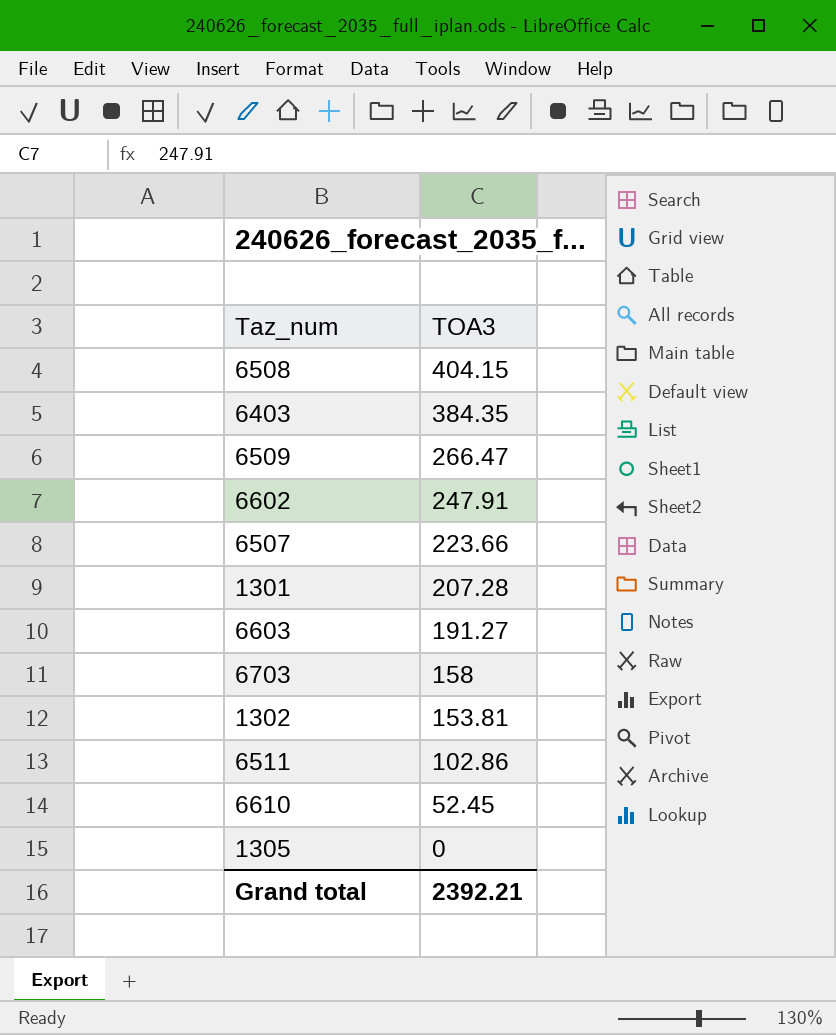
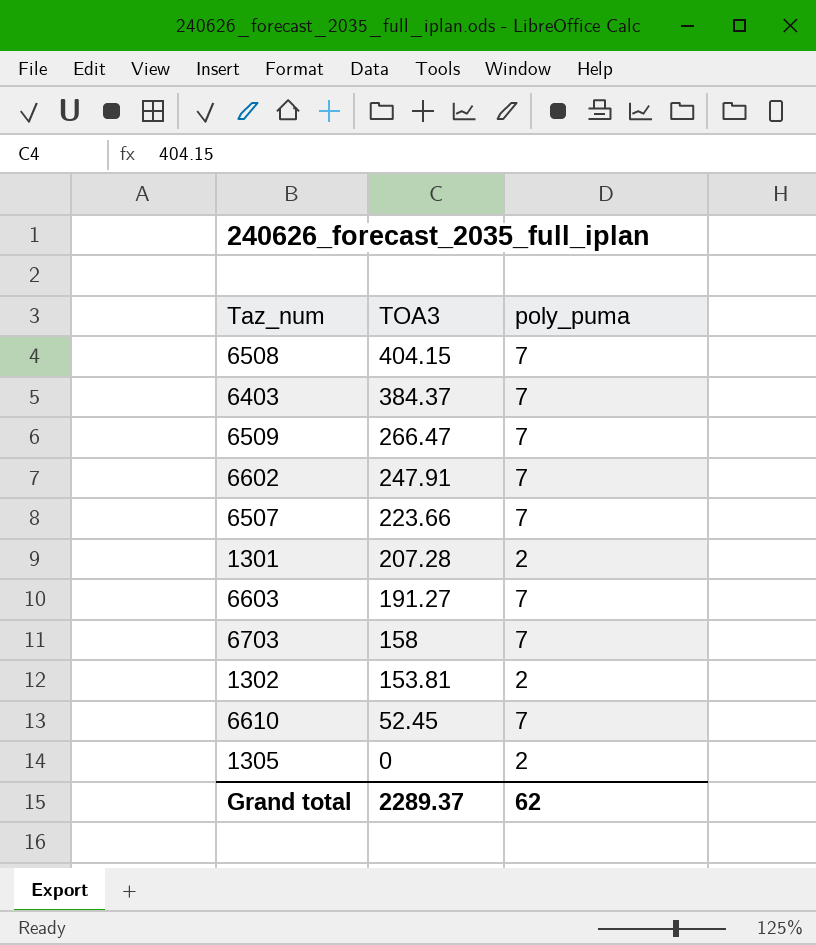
column poly_puma | position: none -> 3
row 6511: 102.86 -> none
6403 | TOA3: 384.35 -> 384.37
Grand total | TOA3: 2392.21 -> 2289.37

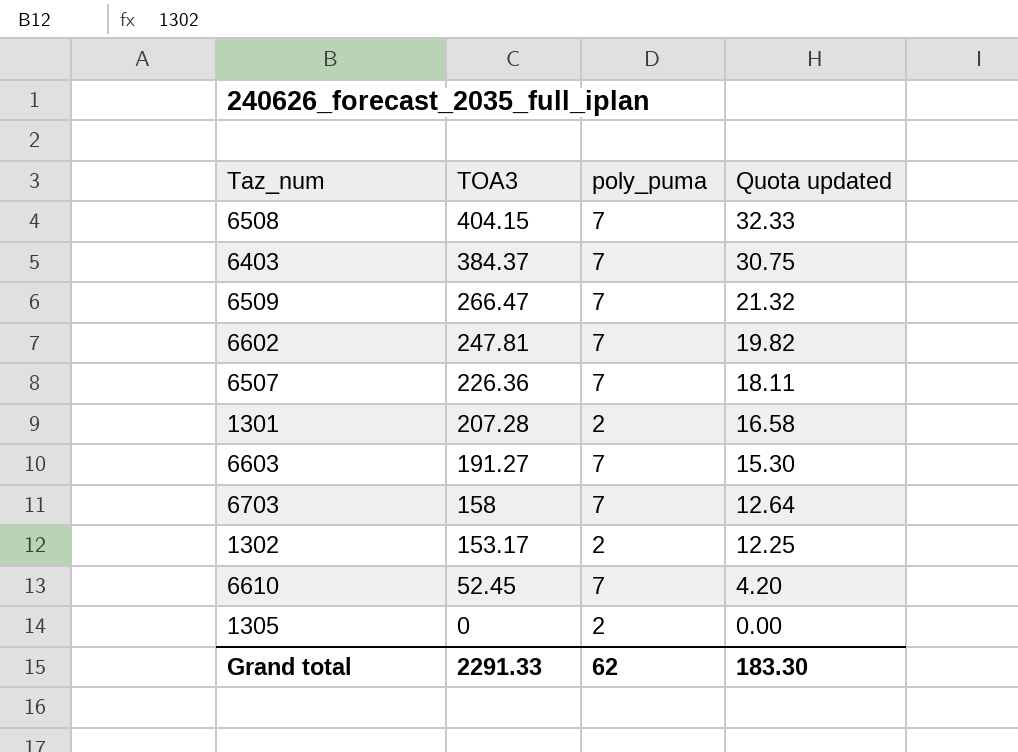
column Quota updated | formula: none -> [TOA3] * 0.08
6602 | TOA3: 247.91 -> 247.81
6507 | TOA3: 223.66 -> 226.36
1302 | TOA3: 153.81 -> 153.17
Grand total | TOA3: 2289.37 -> 2291.33

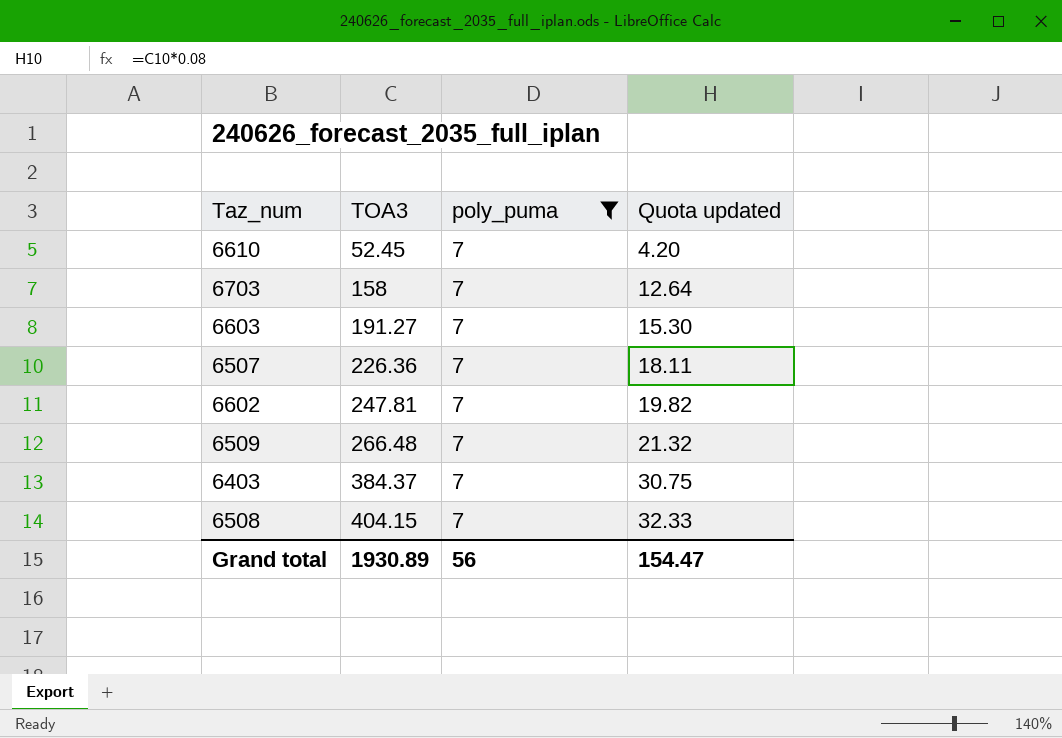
filter: none -> poly_puma = 7
row order: TOA3 descending -> TOA3 ascending
6509 | TOA3: 266.47 -> 266.48
Grand total | TOA3: 2291.33 -> 1930.89
Grand total | poly_puma: 62 -> 56
Grand total | Quota updated: 183.30 -> 154.47

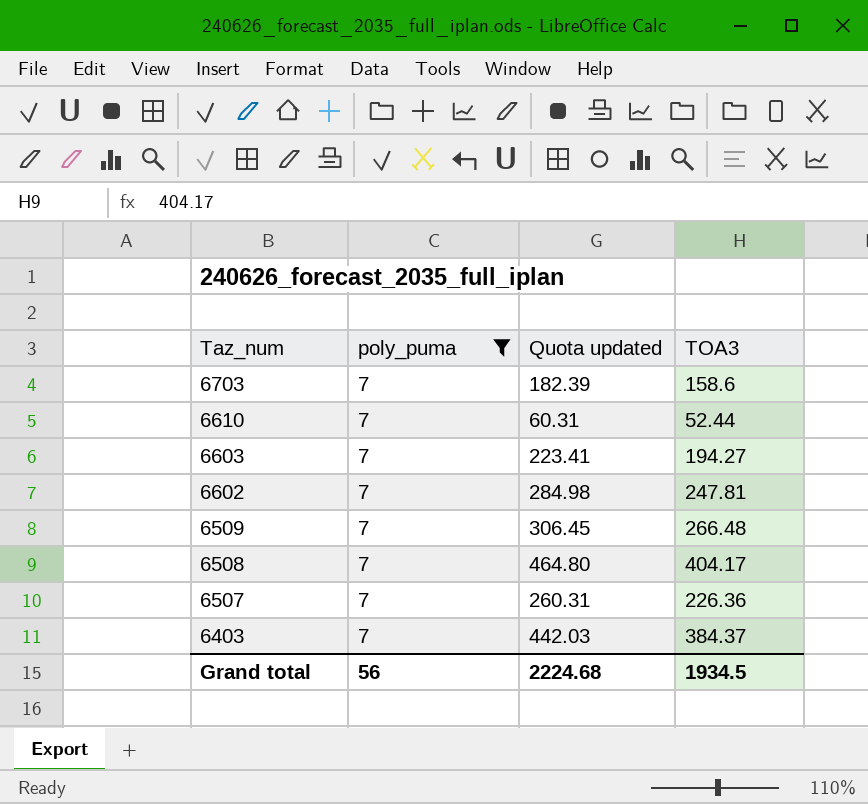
row order: TOA3 ascending -> Taz_num descending
column Quota updated | formula: [TOA3] * 0.08 -> [TOA3] * 1.15
column TOA3 | position: 2 -> 4
6703 | TOA3: 158 -> 158.6
6610 | TOA3: 52.45 -> 52.44
6603 | TOA3: 191.27 -> 194.27
6508 | TOA3: 404.15 -> 404.17
Grand total | Quota updated: 154.47 -> 2224.68
Grand total | TOA3: 1930.89 -> 1934.5

